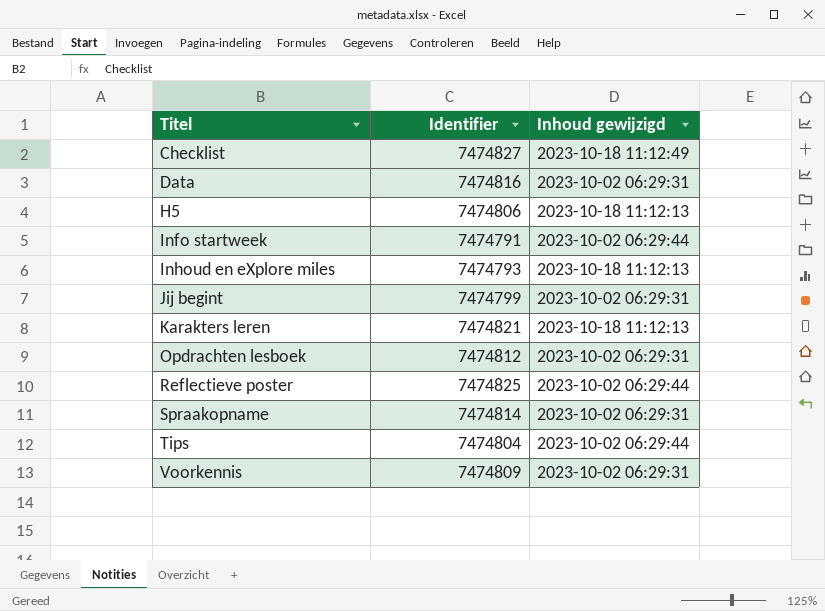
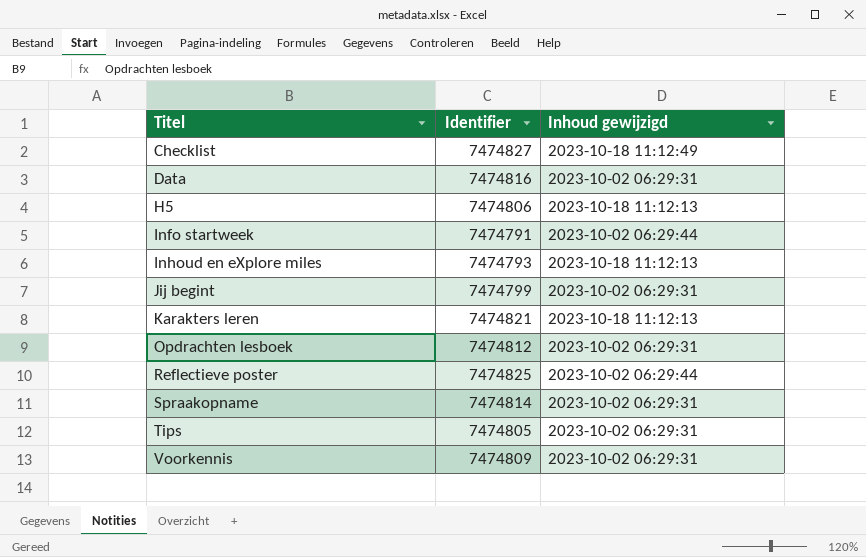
Tips | Identifier: 7474804 -> 7474805
Tips | Inhoud gewijzigd: 2023-10-02 06:29:44 -> 2023-10-02 06:29:31

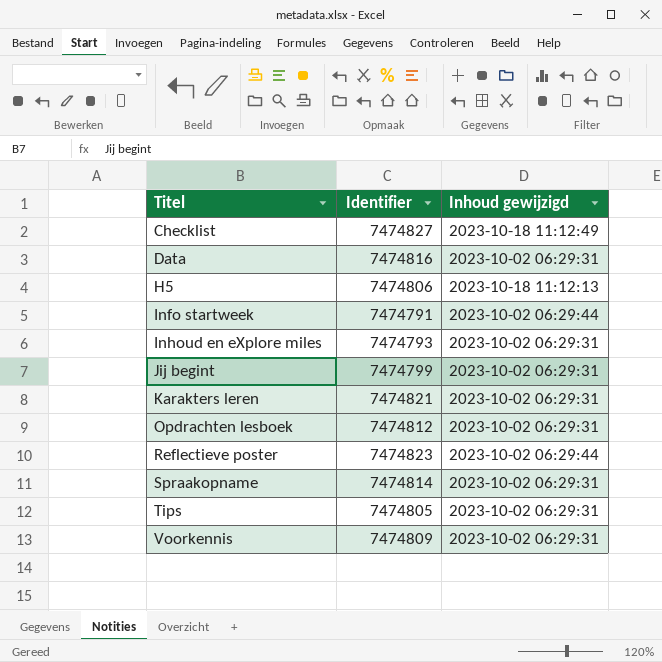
Inhoud en eXplore miles | Inhoud gewijzigd: 2023-10-18 11:12:13 -> 2023-10-02 06:29:31
Karakters leren | Inhoud gewijzigd: 2023-10-18 11:12:13 -> 2023-10-02 06:29:31
Reflectieve poster | Identifier: 7474825 -> 7474823

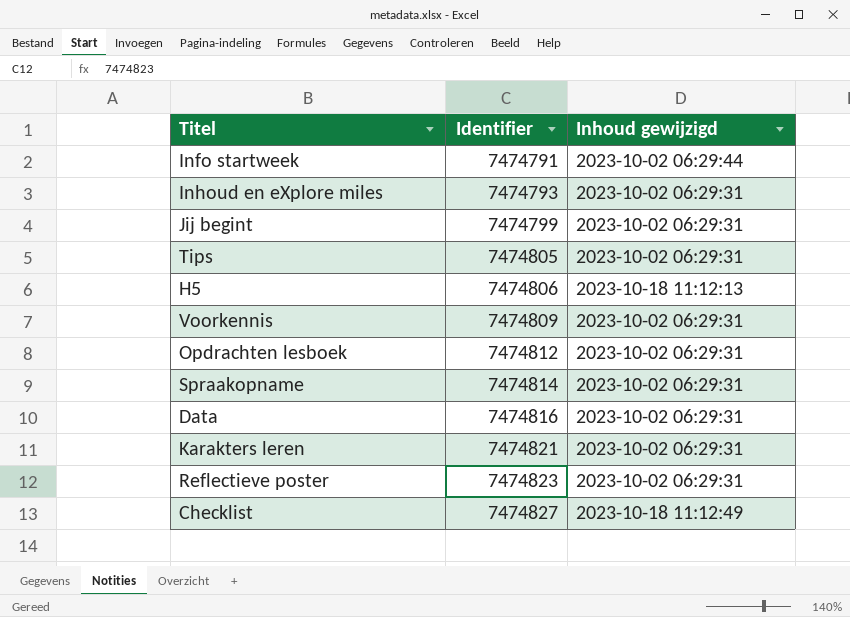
row order: Titel ascending -> Identifier ascending
Reflectieve poster | Inhoud gewijzigd: 2023-10-02 06:29:44 -> 2023-10-02 06:29:31

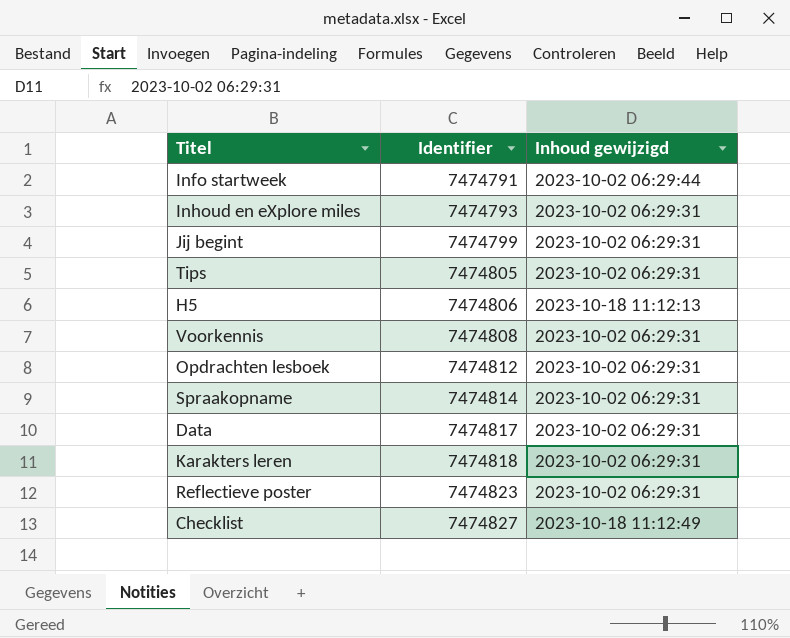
Voorkennis | Identifier: 7474809 -> 7474808
Data | Identifier: 7474816 -> 7474817
Karakters leren | Identifier: 7474821 -> 7474818

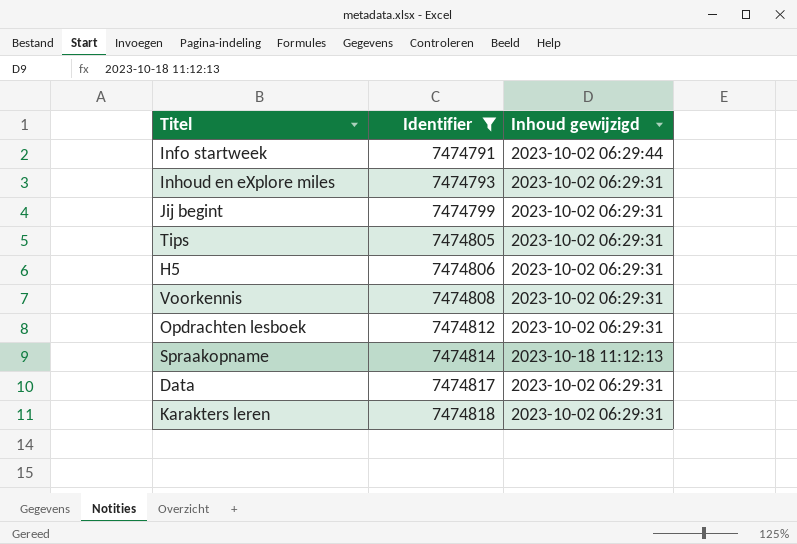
filter: none -> Identifier <= 7474818
H5 | Inhoud gewijzigd: 2023-10-18 11:12:13 -> 2023-10-02 06:29:31
Spraakopname | Inhoud gewijzigd: 2023-10-02 06:29:31 -> 2023-10-18 11:12:13

